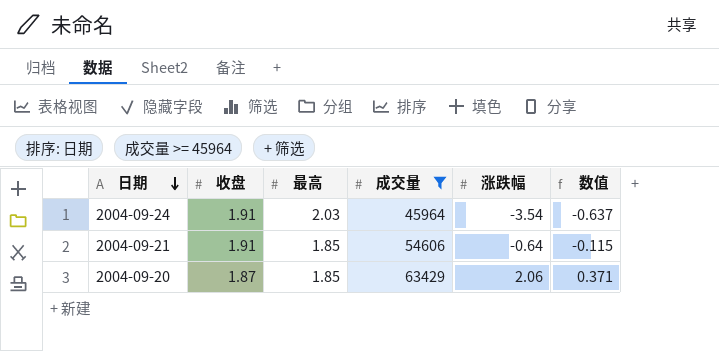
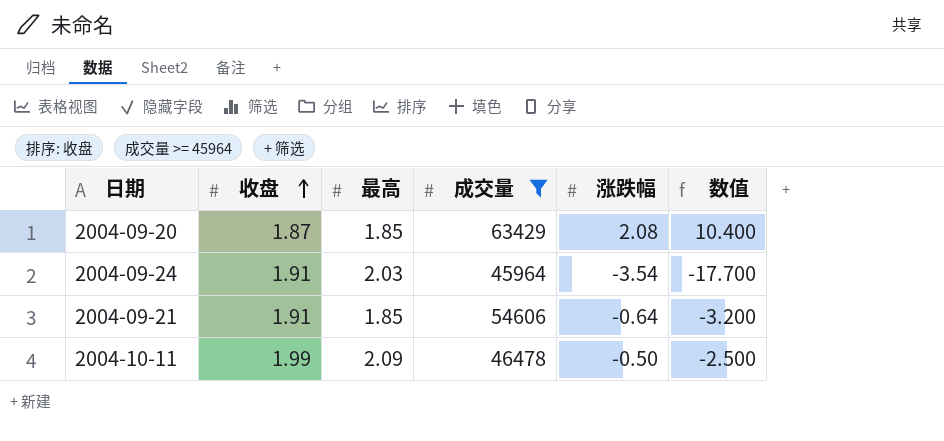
row order: 日期 descending -> 收盘 ascending
column 数值 | formula: [涨跌幅] * 0.18 -> [涨跌幅] * 5
2004-09-20 | 涨跌幅: 2.06 -> 2.08
row 2004-10-11: none -> 1.99 | 2.09 | 46478 | -0.50 | -2.500

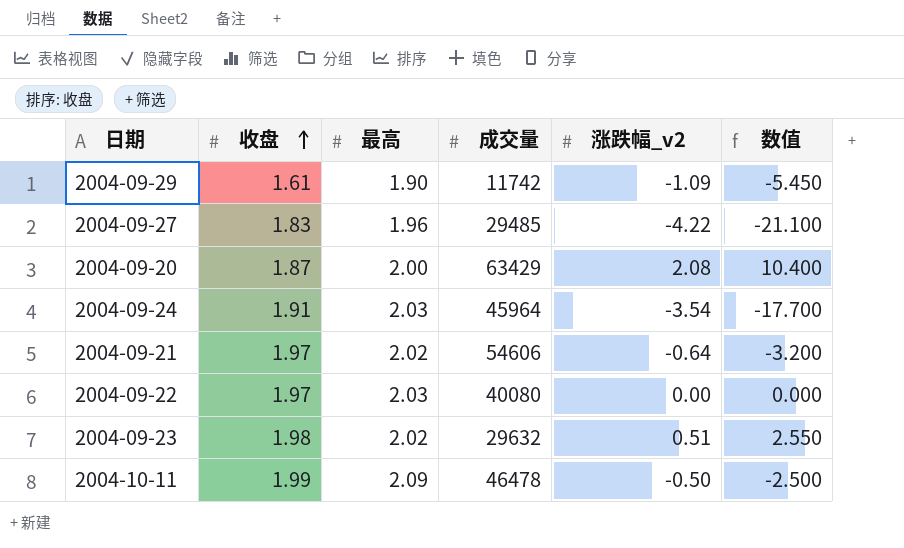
filter: 成交量 >= 45964 -> none
column name: 涨跌幅 -> 涨跌幅_v2
2004-09-20 | 最高: 1.85 -> 2.00
2004-09-21 | 收盘: 1.91 -> 1.97
2004-09-21 | 最高: 1.85 -> 2.02

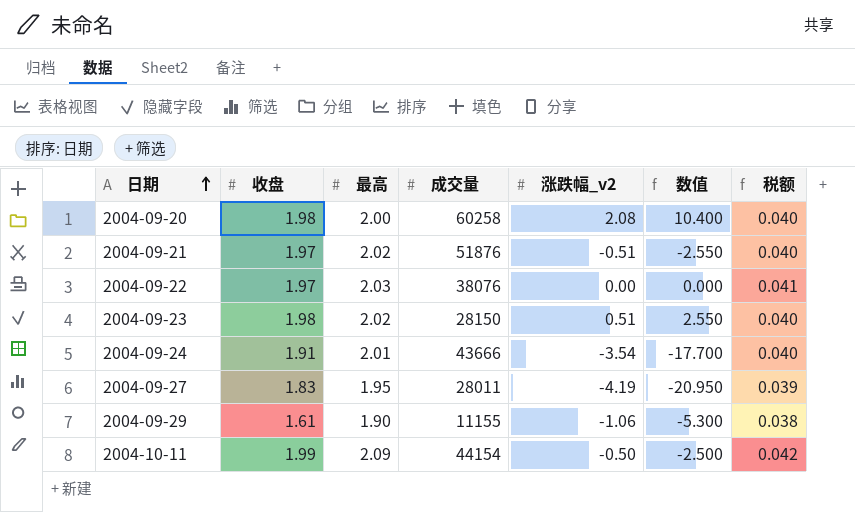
row order: 收盘 ascending -> 日期 ascending
column 税额 | formula: none -> [最高] * 0.02
2004-09-20 | 收盘: 1.87 -> 1.98
2004-09-20 | 成交量: 63429 -> 60258
2004-09-21 | 成交量: 54606 -> 51876
2004-09-21 | 涨跌幅_v2: -0.64 -> -0.51
2004-09-21 | 数值: -3.200 -> -2.550
2004-09-22 | 成交量: 40080 -> 38076
2004-09-23 | 成交量: 29632 -> 28150
2004-09-24 | 最高: 2.03 -> 2.01
2004-09-24 | 成交量: 45964 -> 43666
2004-09-27 | 最高: 1.96 -> 1.95
2004-09-27 | 成交量: 29485 -> 28011
2004-09-27 | 涨跌幅_v2: -4.22 -> -4.19
2004-09-27 | 数值: -21.100 -> -20.950
2004-09-29 | 成交量: 11742 -> 11155
2004-09-29 | 涨跌幅_v2: -1.09 -> -1.06
2004-09-29 | 数值: -5.450 -> -5.300
2004-10-11 | 成交量: 46478 -> 44154

